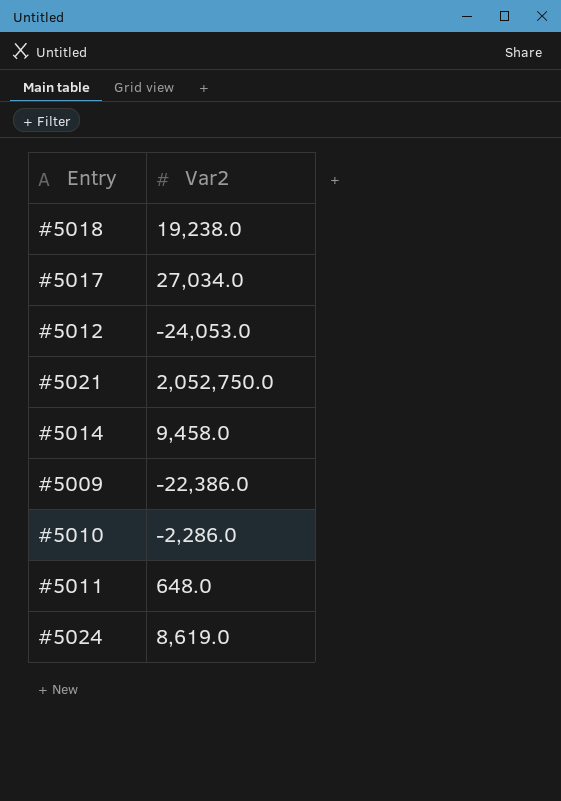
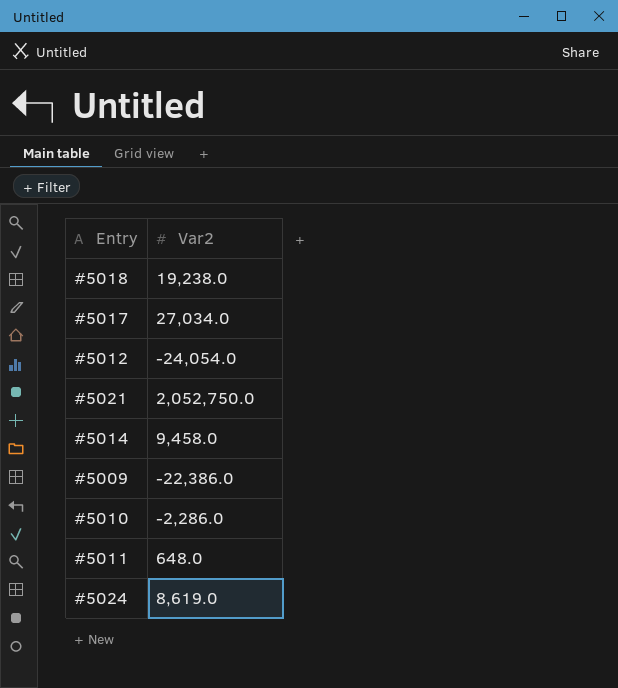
#5012 | Var2: -24,053.0 -> -24,054.0

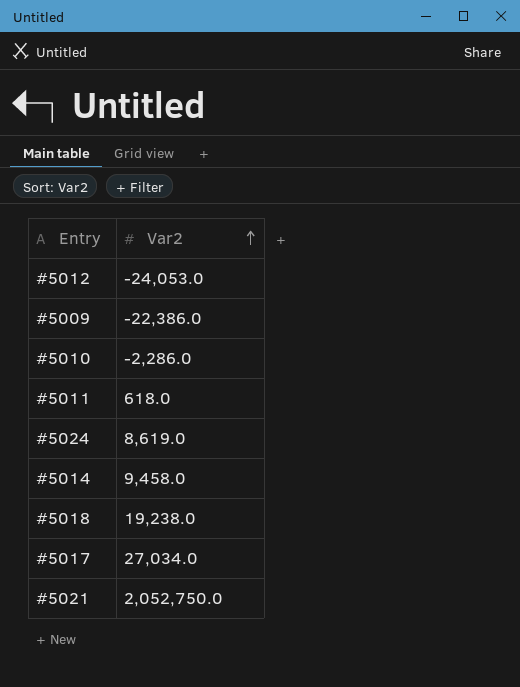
row order: none -> Var2 ascending
#5012 | Var2: -24,054.0 -> -24,053.0
#5011 | Var2: 648.0 -> 618.0

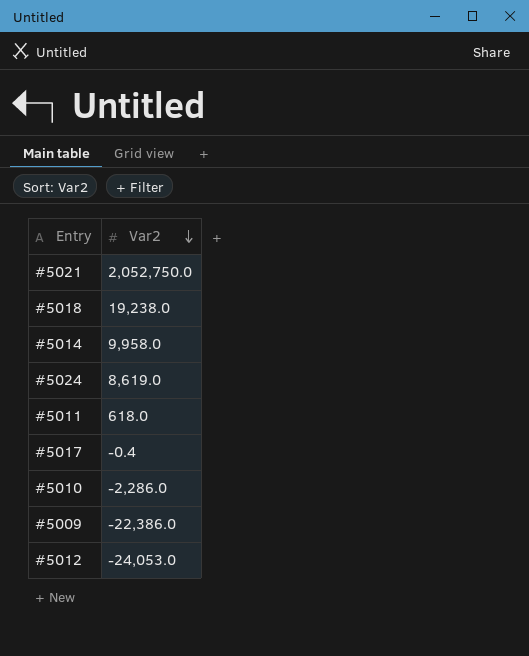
row order: Var2 ascending -> Var2 descending
#5014 | Var2: 9,458.0 -> 9,958.0
#5017 | Var2: 27,034.0 -> -0.4

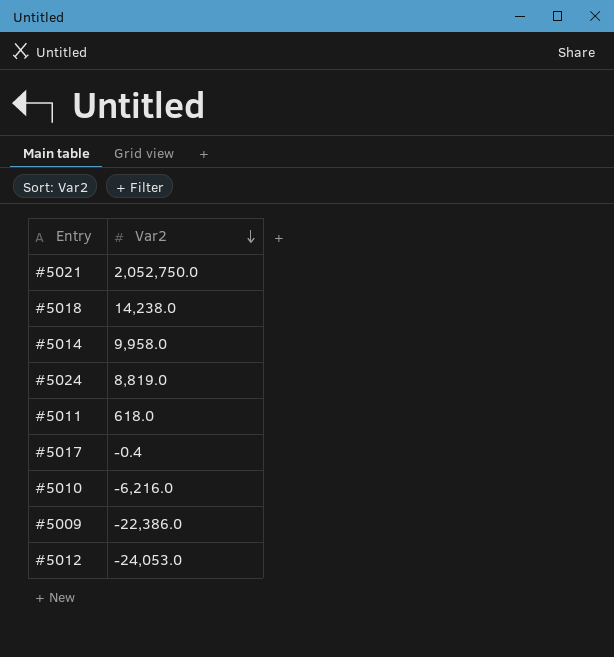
#5018 | Var2: 19,238.0 -> 14,238.0
#5024 | Var2: 8,619.0 -> 8,819.0
#5010 | Var2: -2,286.0 -> -6,216.0

